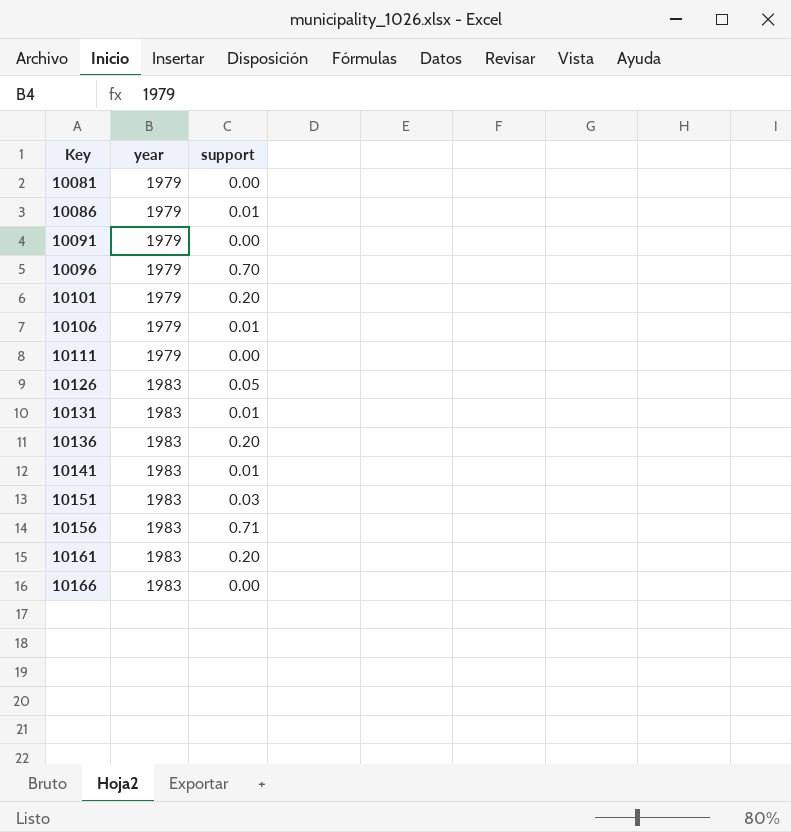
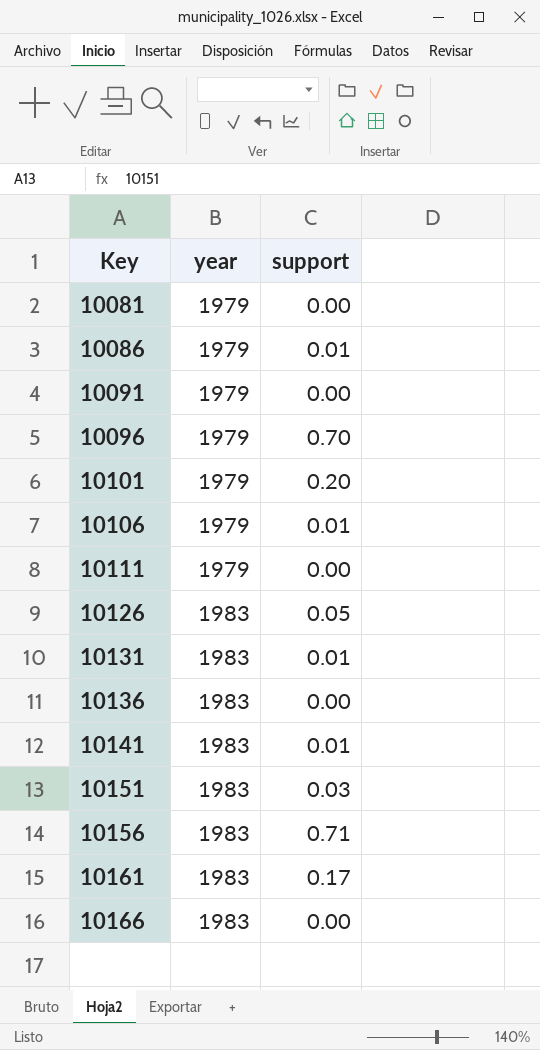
10136 | support: 0.20 -> 0.00
10161 | support: 0.20 -> 0.17

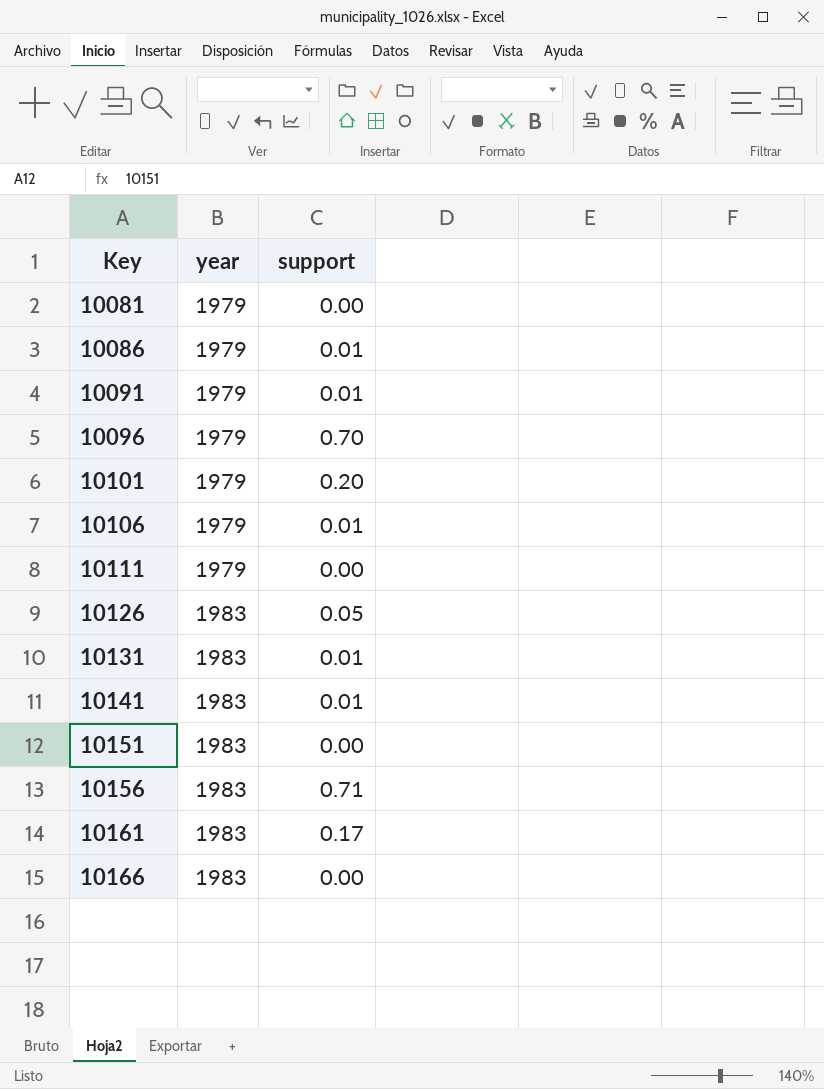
row 10136: 1983 | 0.00 -> none
10091 | support: 0.00 -> 0.01
10151 | support: 0.03 -> 0.00

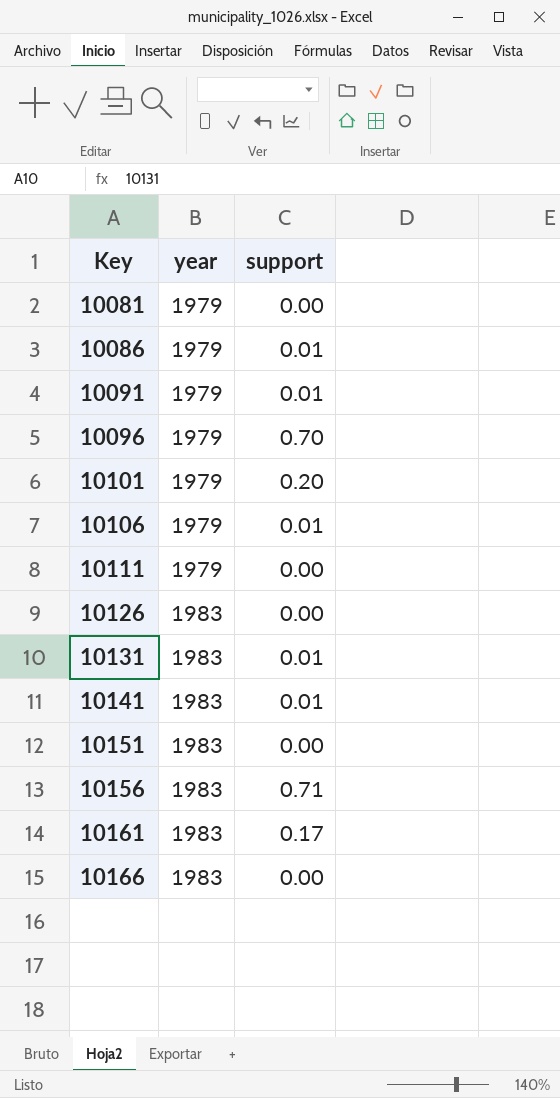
10126 | support: 0.05 -> 0.00

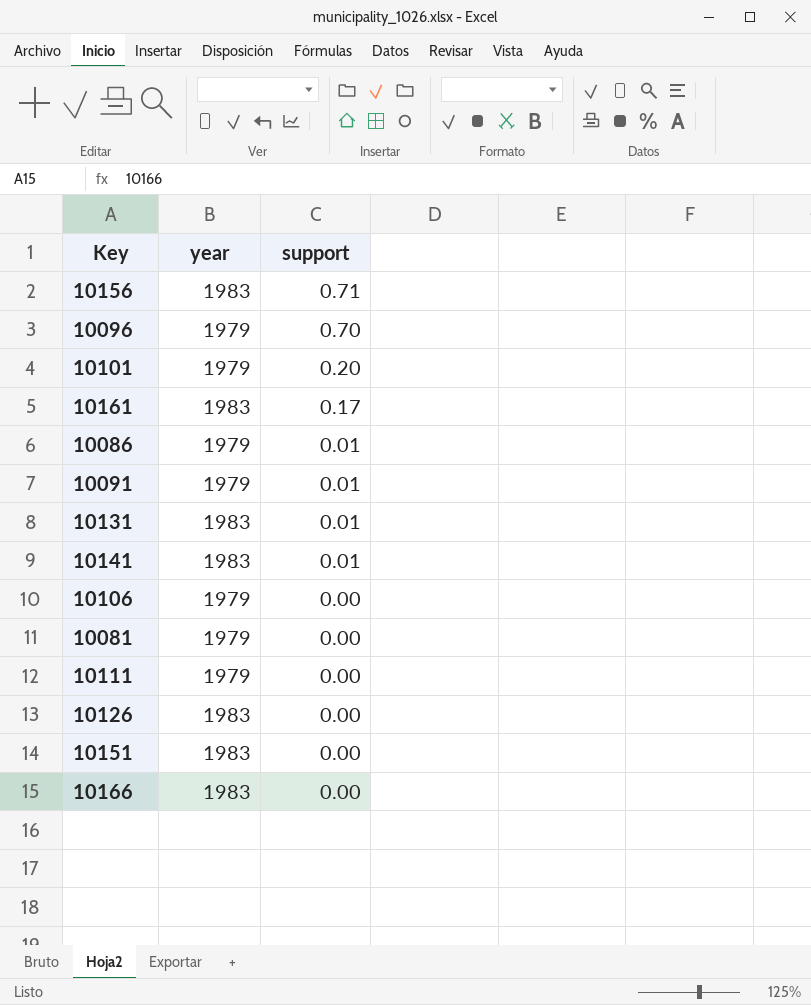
row order: Key ascending -> support descending
10106 | support: 0.01 -> 0.00

